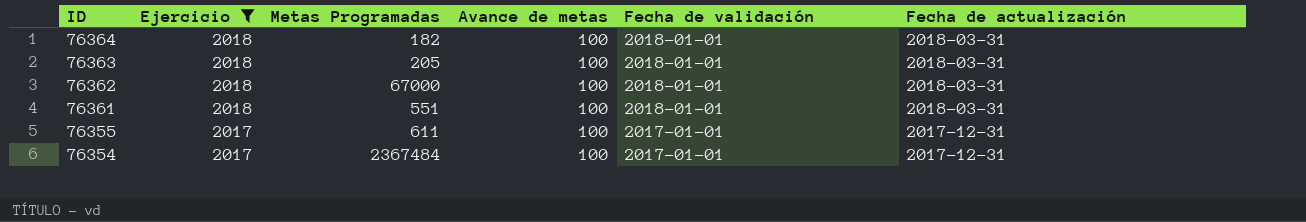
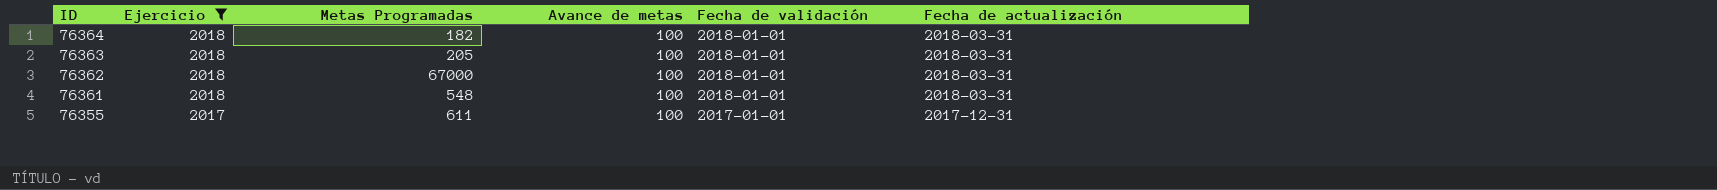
row 76354: 2017 | 2367484 | 100 | 2017-01-01 | 2017-12-31 -> none
76361 | Metas Programadas: 551 -> 548

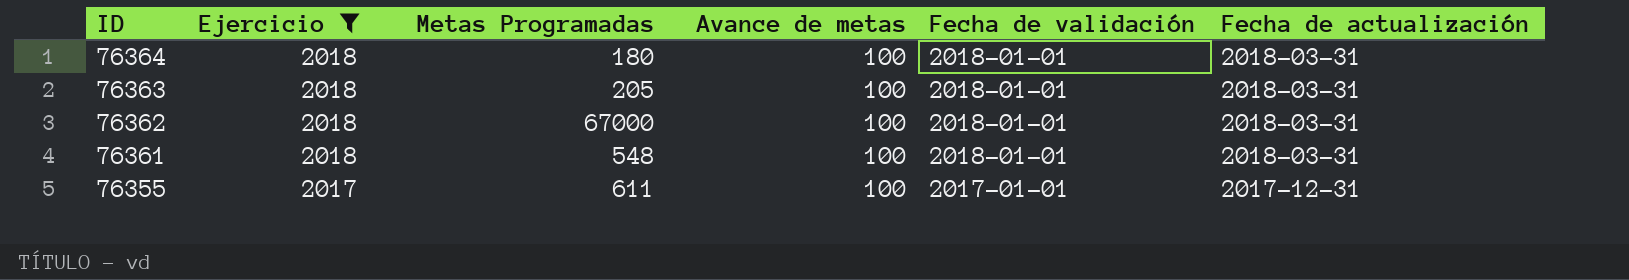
76364 | Metas Programadas: 182 -> 180

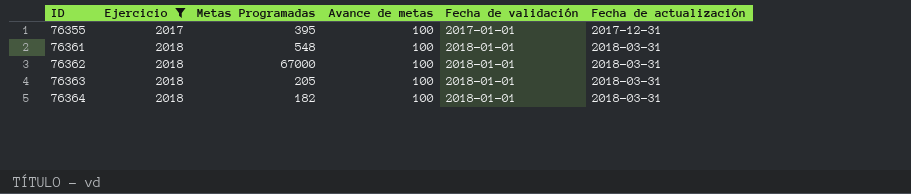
row order: ID descending -> ID ascending
76355 | Metas Programadas: 611 -> 395
76364 | Metas Programadas: 180 -> 182

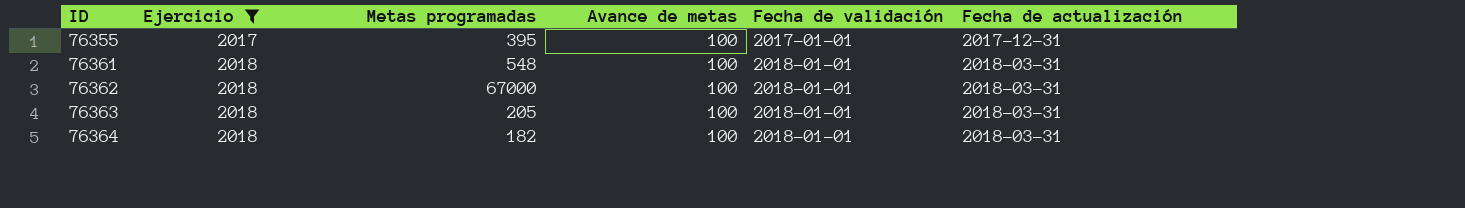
column name: Metas Programadas -> Metas programadas

